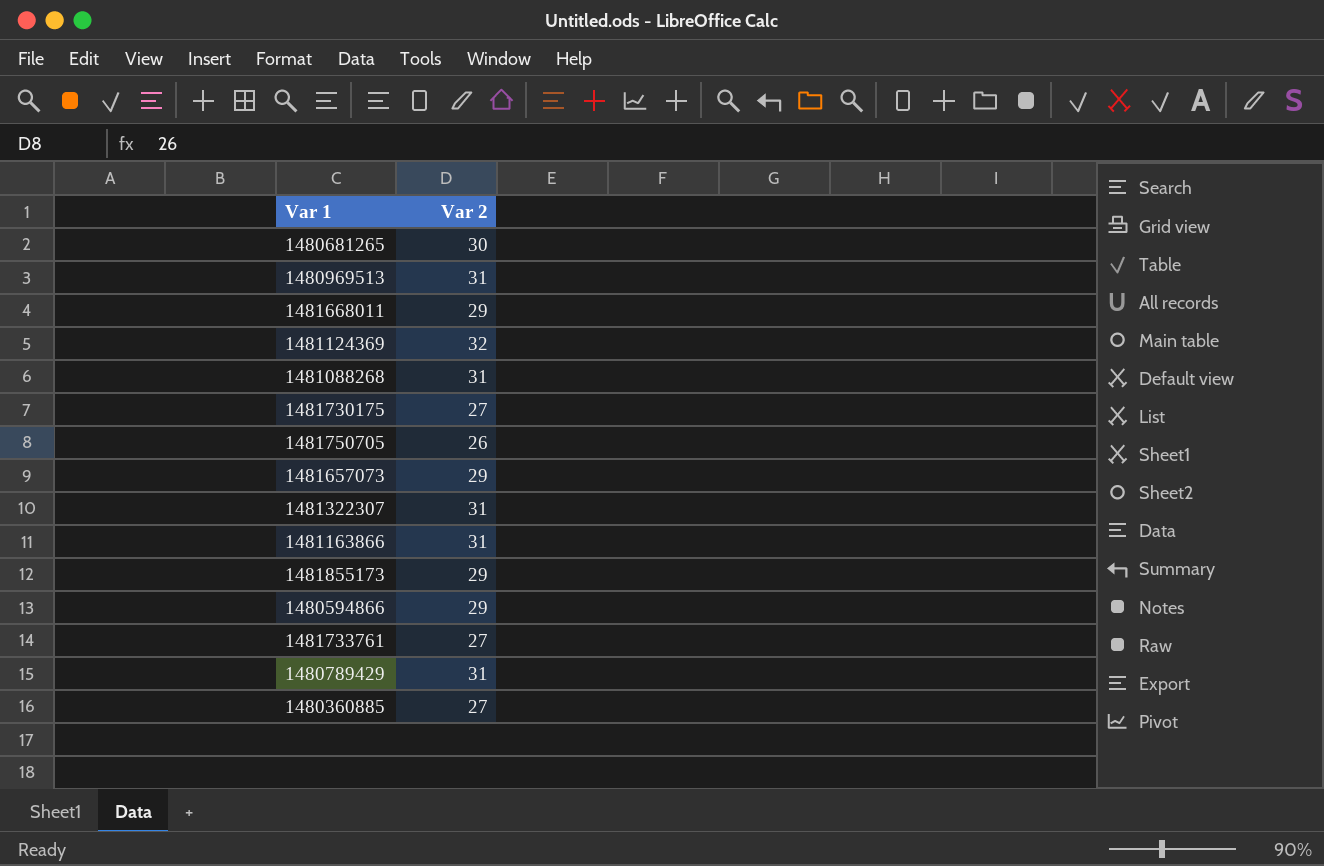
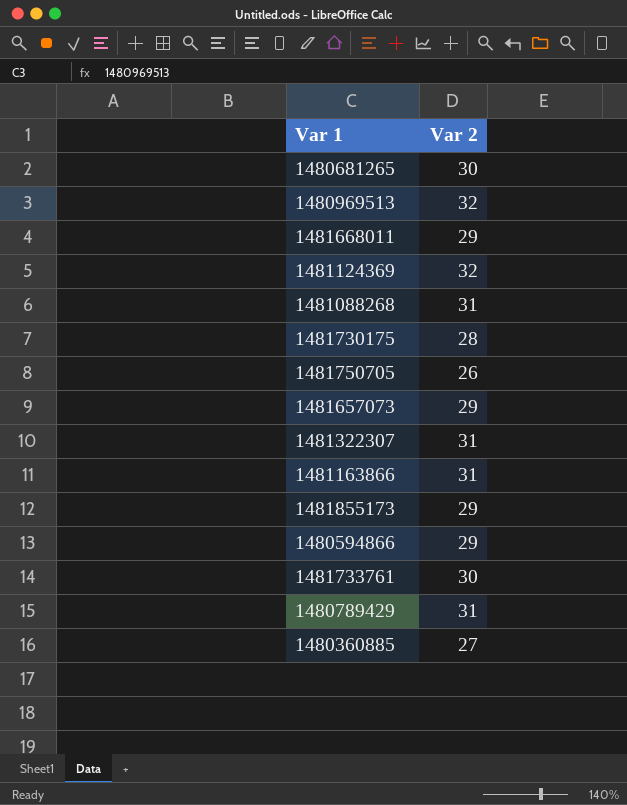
1480969513 | Var 2: 31 -> 32
1481730175 | Var 2: 27 -> 28
1481733761 | Var 2: 27 -> 30

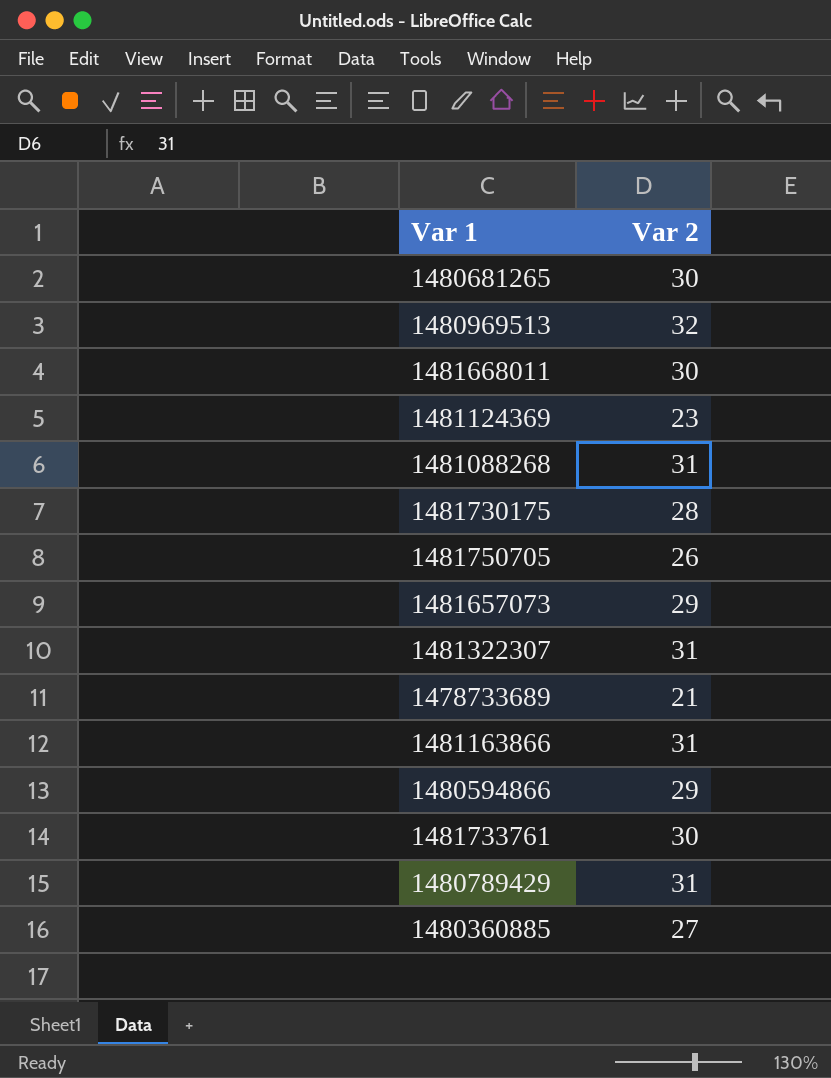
row 1481855173: 29 -> none
1481668011 | Var 2: 29 -> 30
1481124369 | Var 2: 32 -> 23
row 1478733689: none -> 21

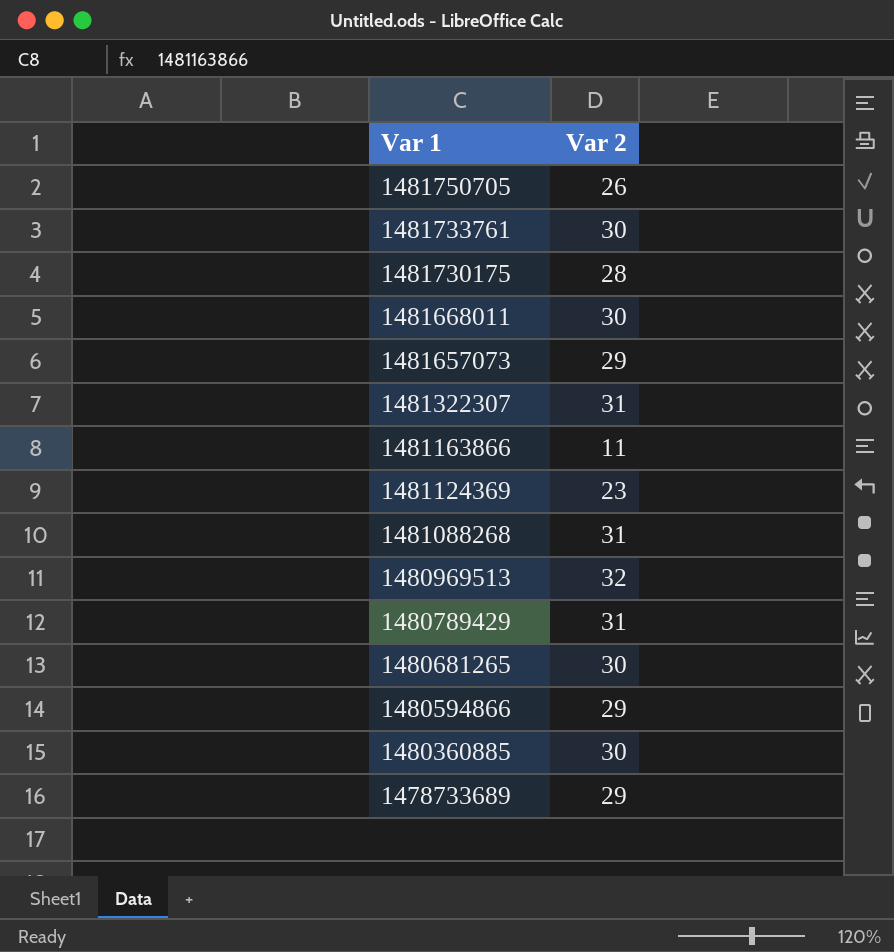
row order: none -> Var 1 descending
1481163866 | Var 2: 31 -> 11
1480360885 | Var 2: 27 -> 30
1478733689 | Var 2: 21 -> 29

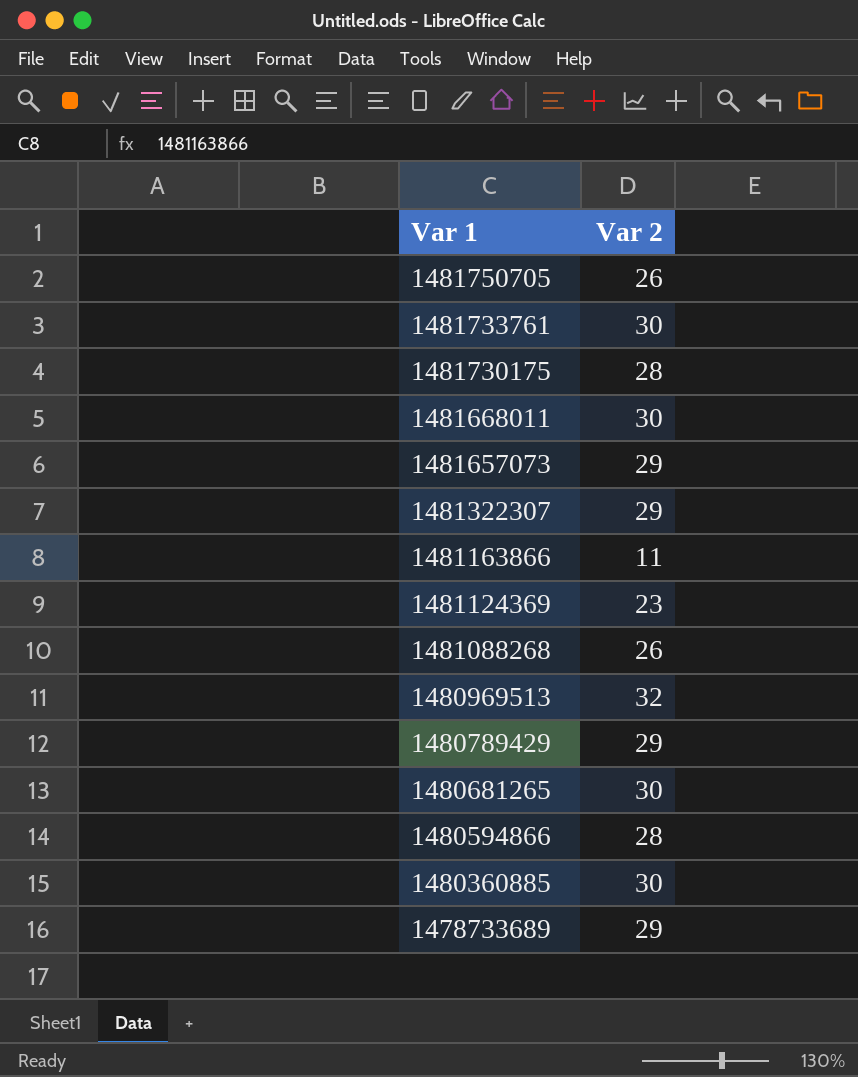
1481322307 | Var 2: 31 -> 29
1481088268 | Var 2: 31 -> 26
1480789429 | Var 2: 31 -> 29
1480594866 | Var 2: 29 -> 28

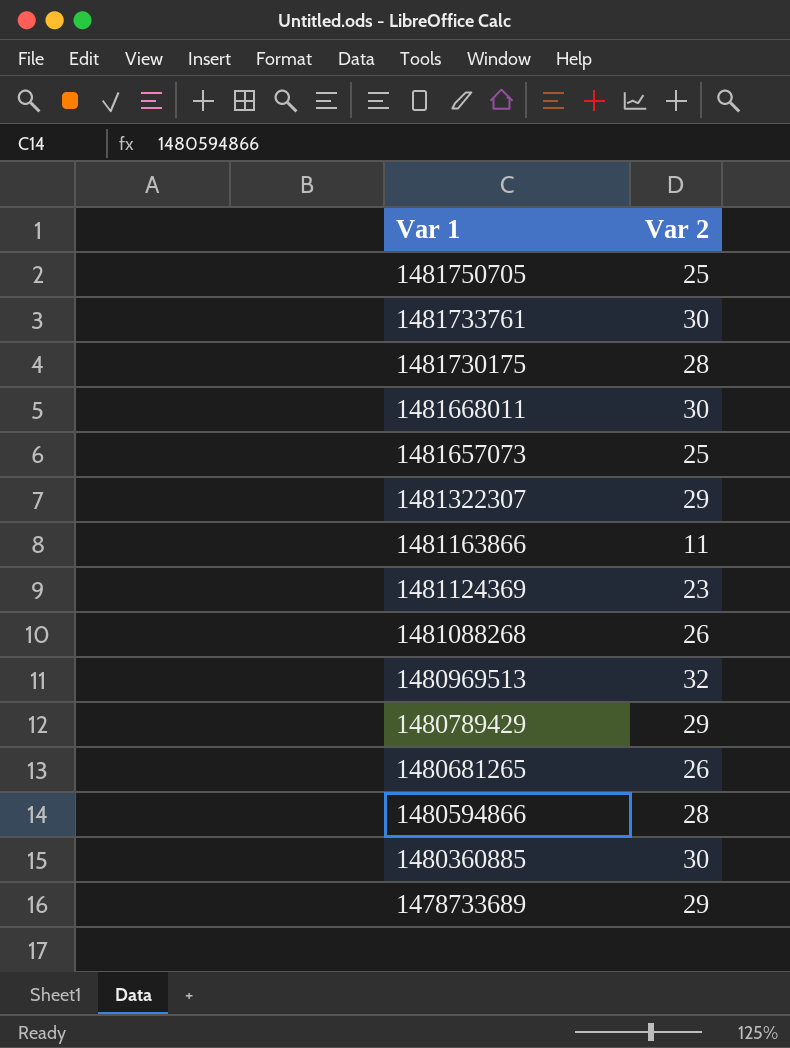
1481750705 | Var 2: 26 -> 25
1481657073 | Var 2: 29 -> 25
1480681265 | Var 2: 30 -> 26

